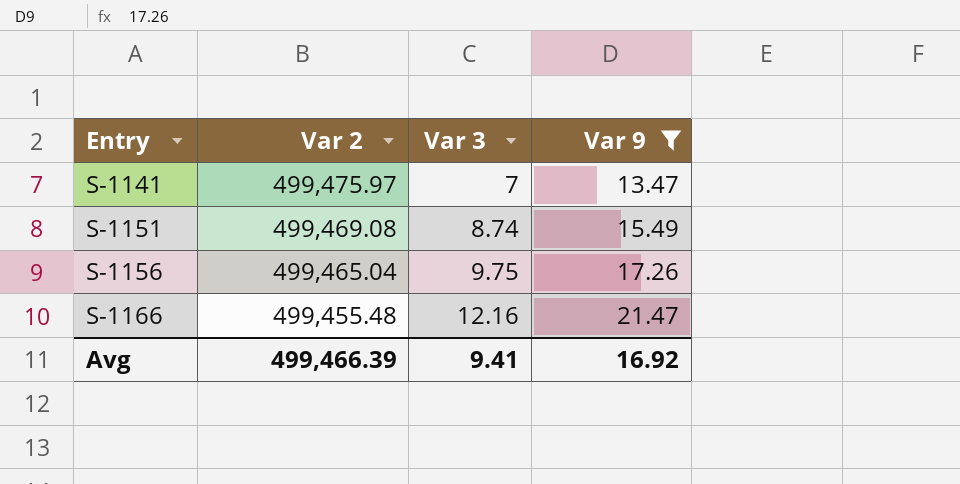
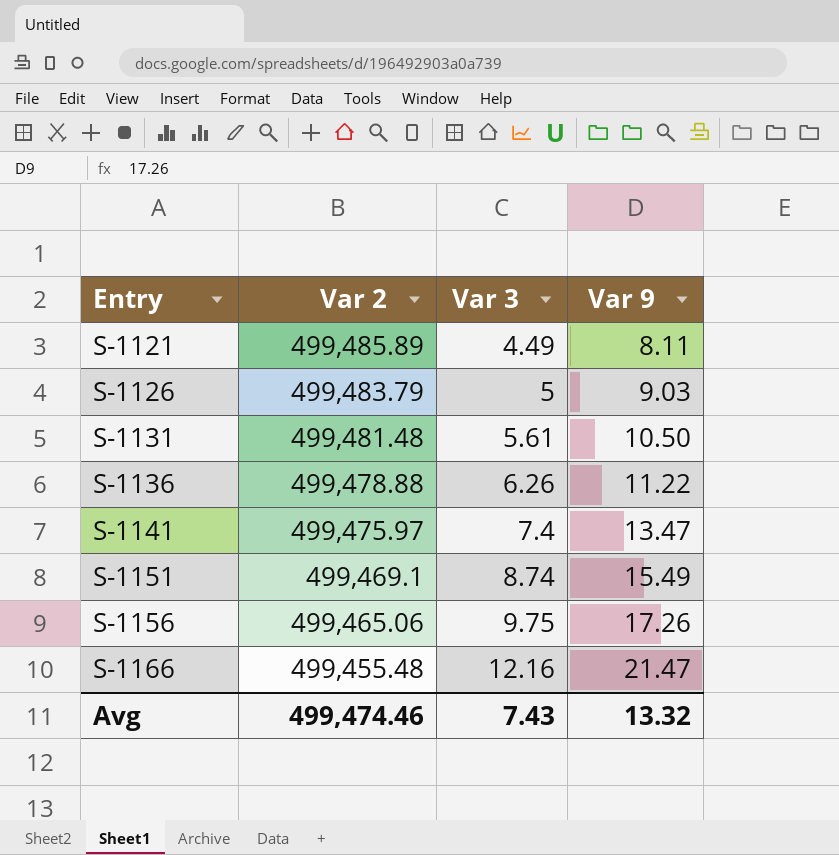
filter: Var 9 >= 13.47 -> none
S-1141 | Var 3: 7 -> 7.4
S-1151 | Var 2: 499,469.08 -> 499,469.1
S-1156 | Var 2: 499,465.04 -> 499,465.06
Avg | Var 2: 499,466.39 -> 499,474.46
Avg | Var 3: 9.41 -> 7.43
Avg | Var 9: 16.92 -> 13.32

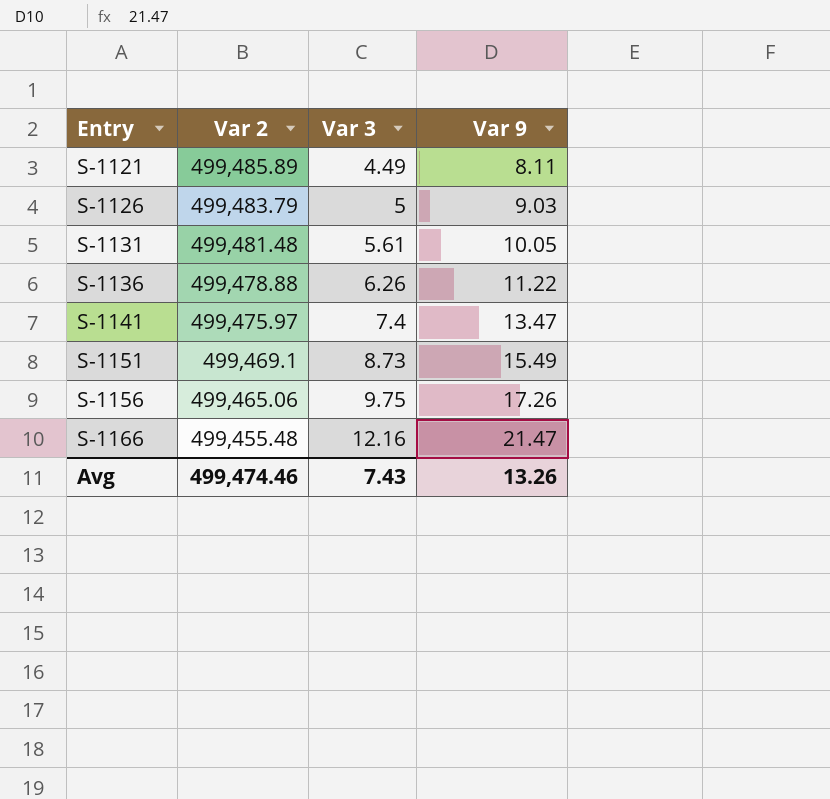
S-1131 | Var 9: 10.50 -> 10.05
S-1151 | Var 3: 8.74 -> 8.73
Avg | Var 9: 13.32 -> 13.26

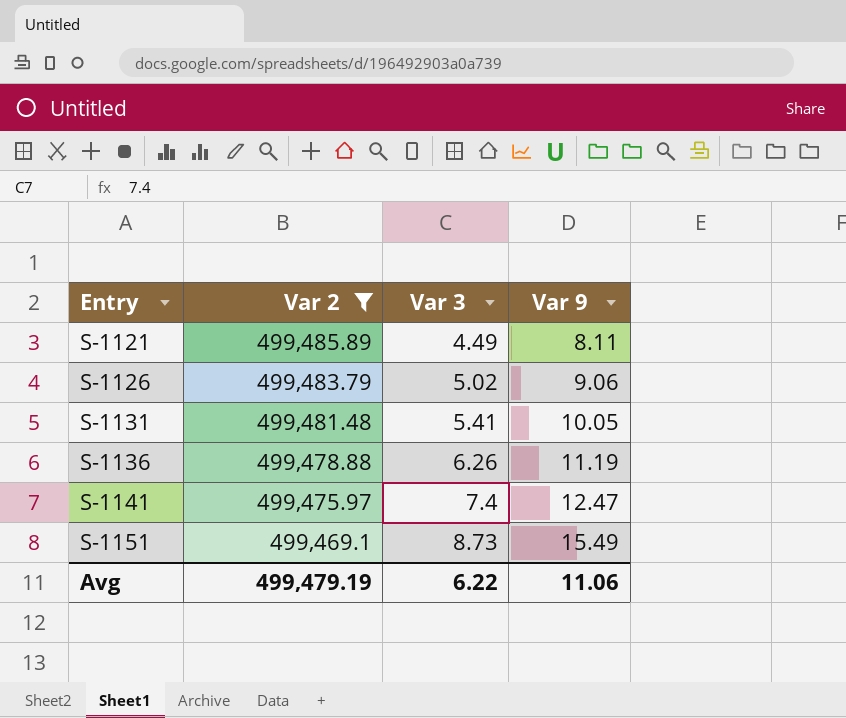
filter: none -> Var 2 >= 499,469.1
S-1126 | Var 3: 5 -> 5.02
S-1126 | Var 9: 9.03 -> 9.06
S-1131 | Var 3: 5.61 -> 5.41
S-1136 | Var 9: 11.22 -> 11.19
S-1141 | Var 9: 13.47 -> 12.47
Avg | Var 2: 499,474.46 -> 499,479.19
Avg | Var 3: 7.43 -> 6.22
Avg | Var 9: 13.26 -> 11.06

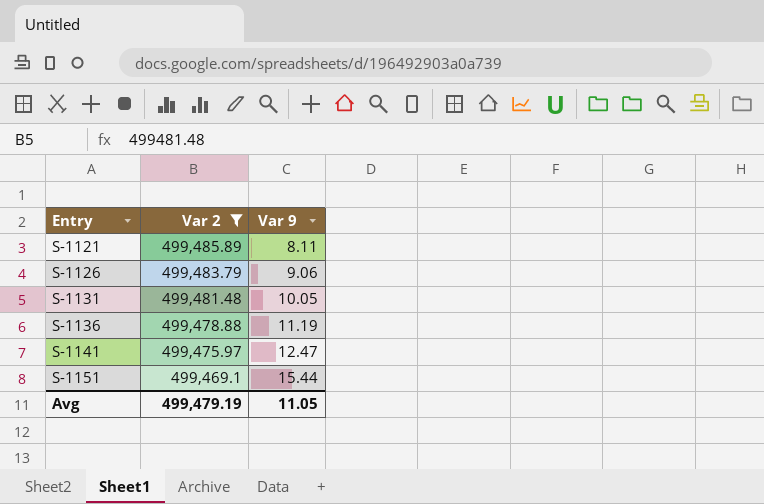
column Var 3 | position: 3 -> none
S-1151 | Var 9: 15.49 -> 15.44
Avg | Var 9: 11.06 -> 11.05

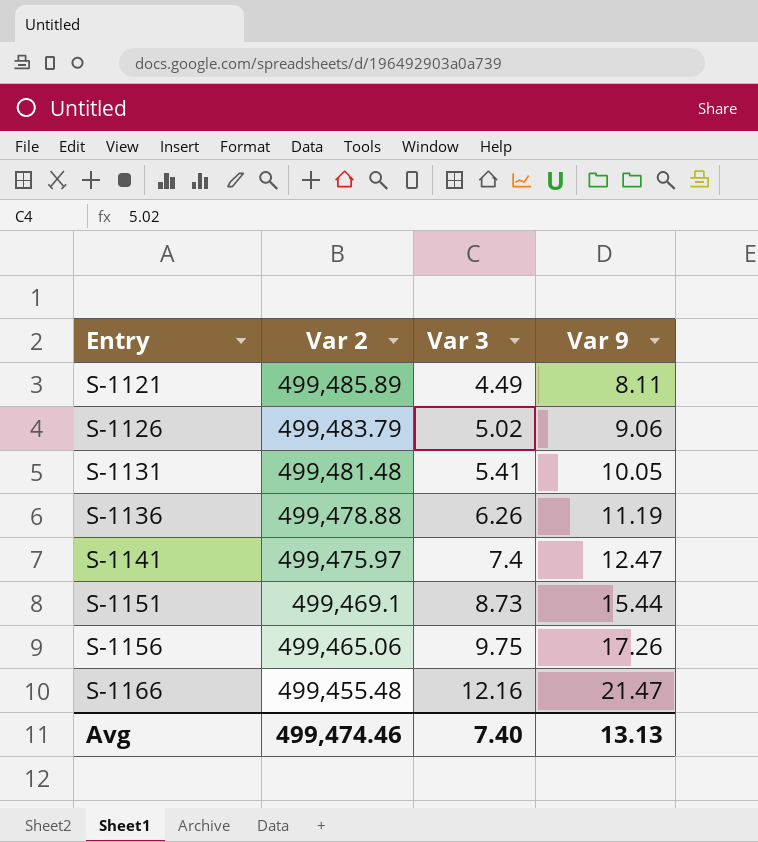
filter: Var 2 >= 499,469.1 -> none
column Var 3 | position: none -> 3
Avg | Var 2: 499,479.19 -> 499,474.46
Avg | Var 9: 11.05 -> 13.13

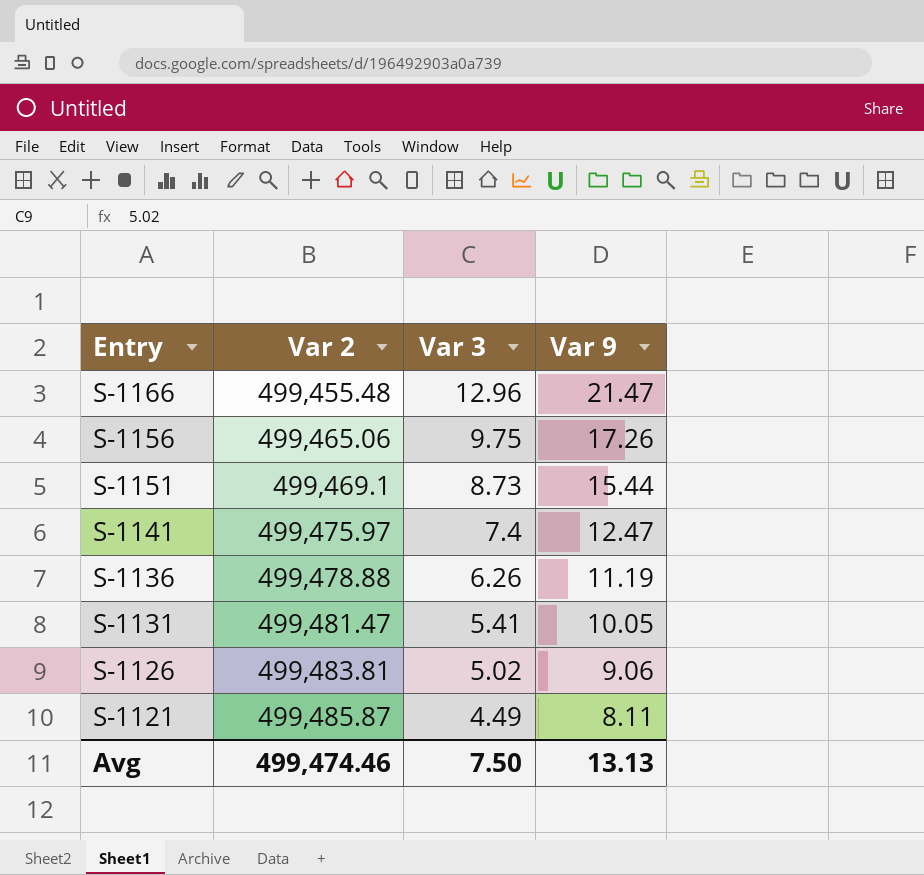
row order: Entry ascending -> Entry descending
S-1166 | Var 3: 12.16 -> 12.96
S-1131 | Var 2: 499,481.48 -> 499,481.47
S-1126 | Var 2: 499,483.79 -> 499,483.81
S-1121 | Var 2: 499,485.89 -> 499,485.87
Avg | Var 3: 7.40 -> 7.50

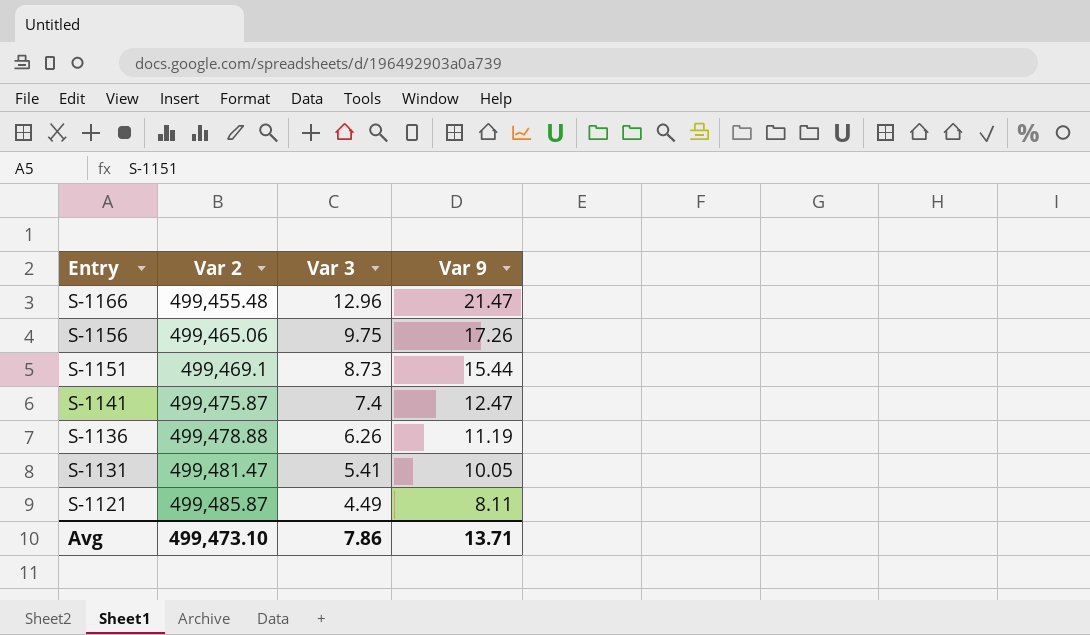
row S-1126: 499,483.81 | 5.02 | 9.06 -> none
S-1141 | Var 2: 499,475.97 -> 499,475.87
Avg | Var 2: 499,474.46 -> 499,473.10
Avg | Var 3: 7.50 -> 7.86
Avg | Var 9: 13.13 -> 13.71

